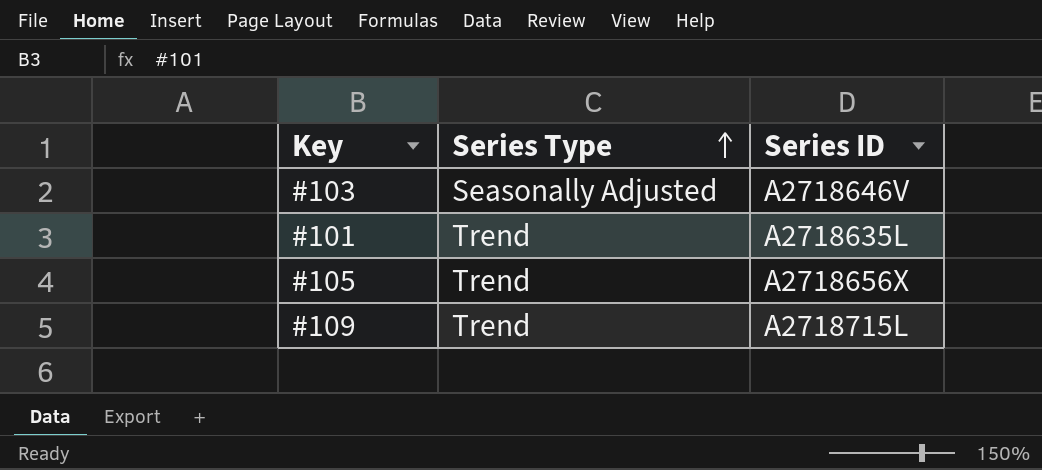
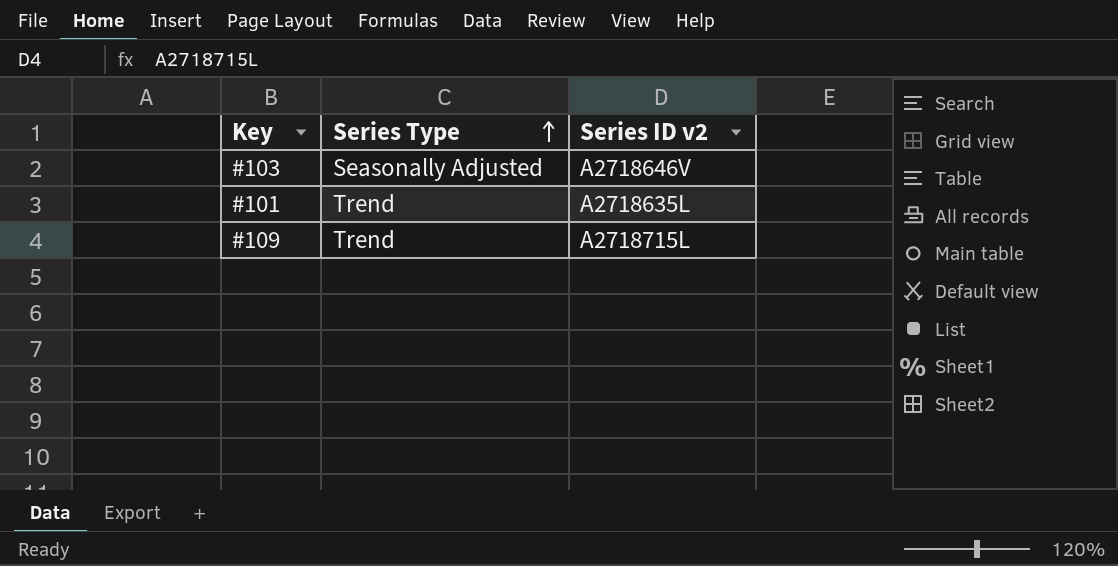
column name: Series ID -> Series ID v2
row #105: Trend | A2718656X -> none

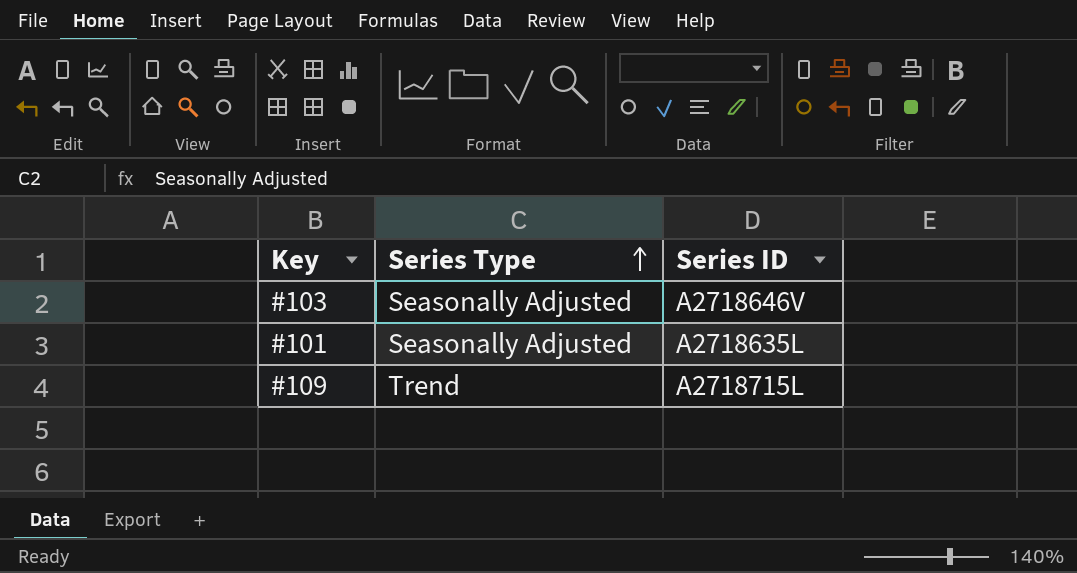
column name: Series ID v2 -> Series ID
#101 | Series Type: Trend -> Seasonally Adjusted

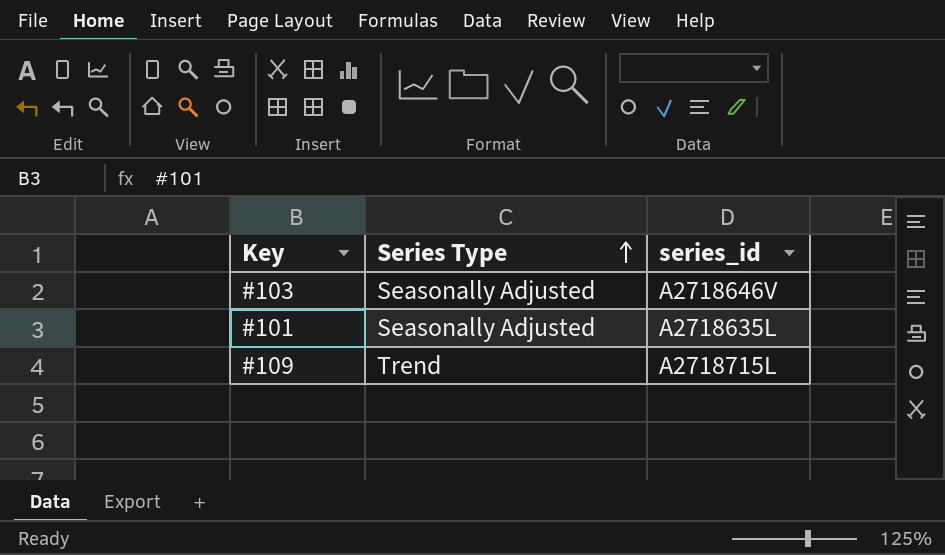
column name: Series ID -> series_id

